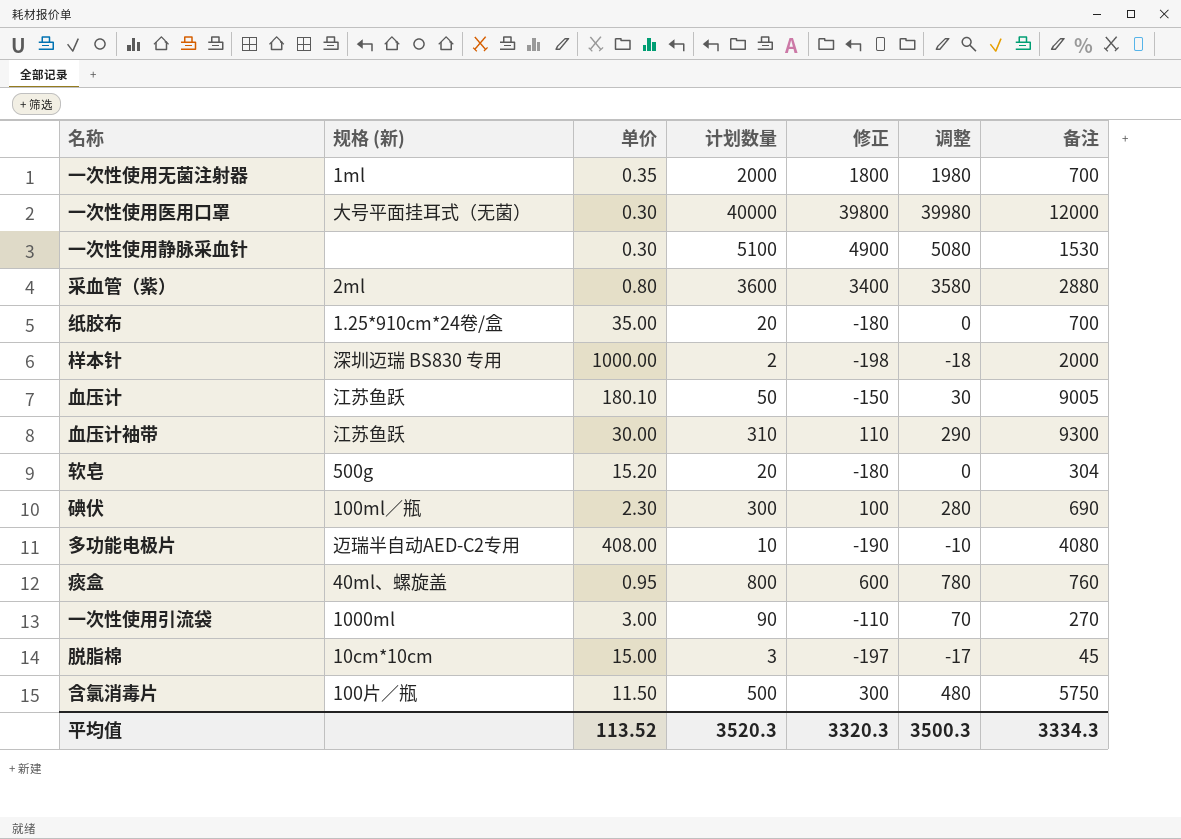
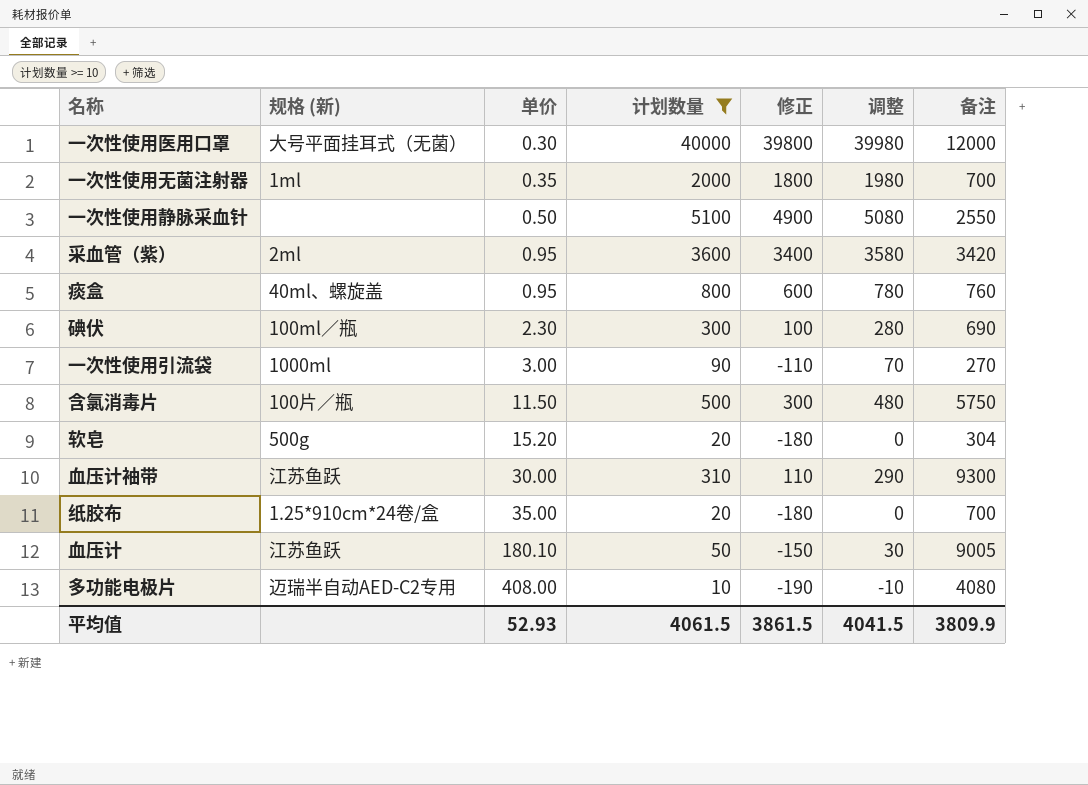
filter: none -> 计划数量 >= 10
row order: none -> 单价 ascending
一次性使用静脉采血针 | 单价: 0.30 -> 0.50
一次性使用静脉采血针 | 备注: 1530 -> 2550
采血管（紫） | 单价: 0.80 -> 0.95
采血管（紫） | 备注: 2880 -> 3420
平均值 | 单价: 113.52 -> 52.93
平均值 | 计划数量: 3520.3 -> 4061.5
平均值 | 修正: 3320.3 -> 3861.5
平均值 | 调整: 3500.3 -> 4041.5
平均值 | 备注: 3334.3 -> 3809.9

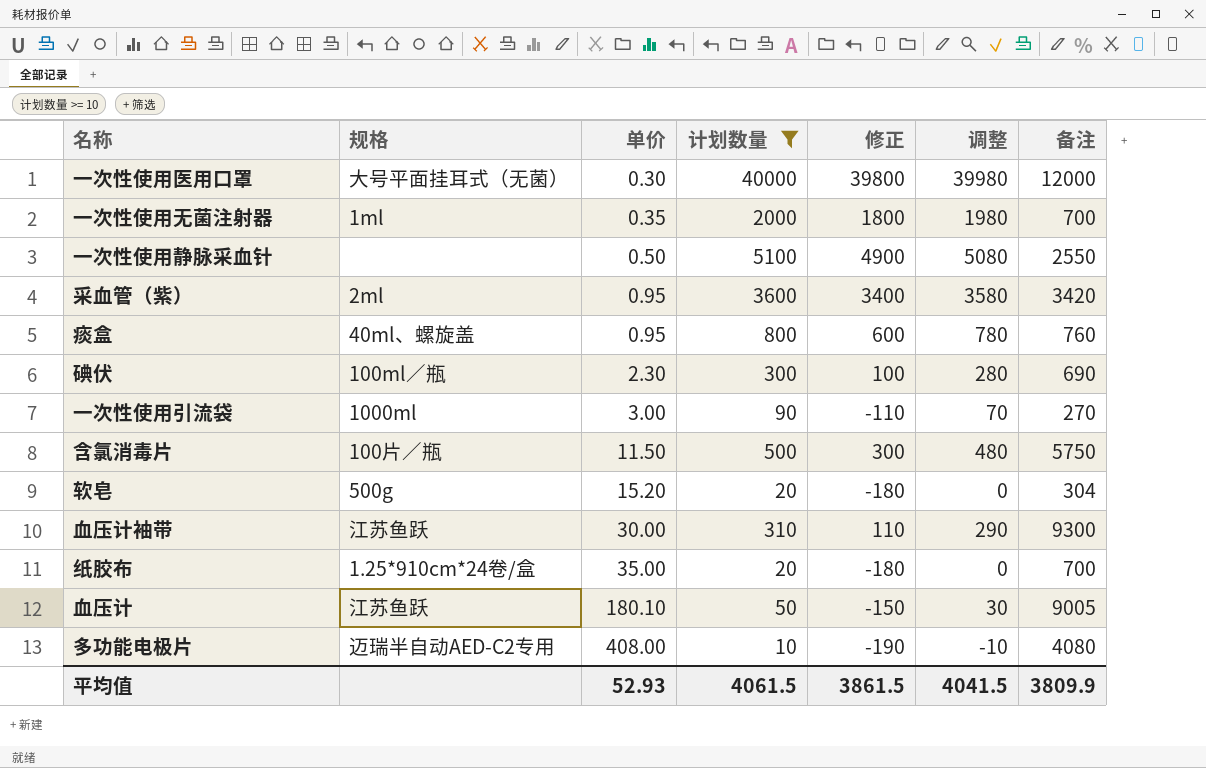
column name: 规格 (新) -> 规格

